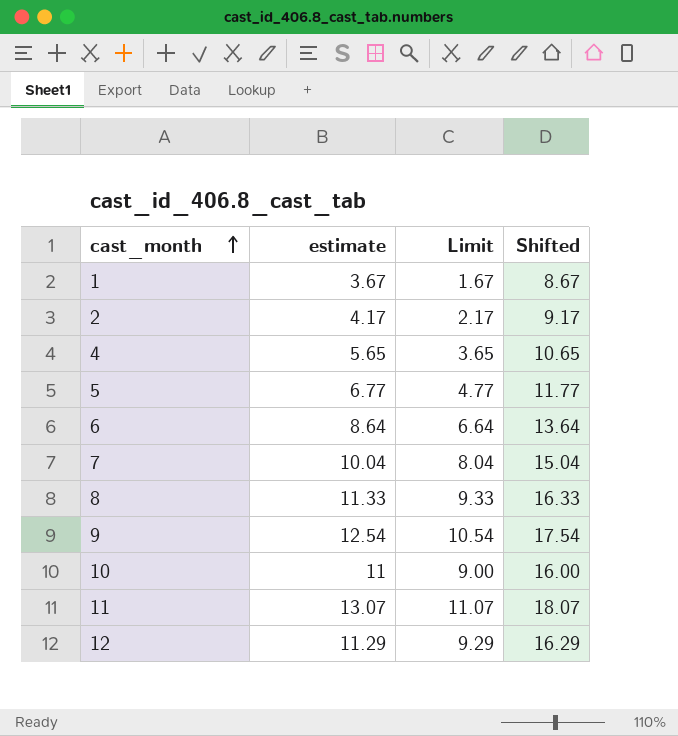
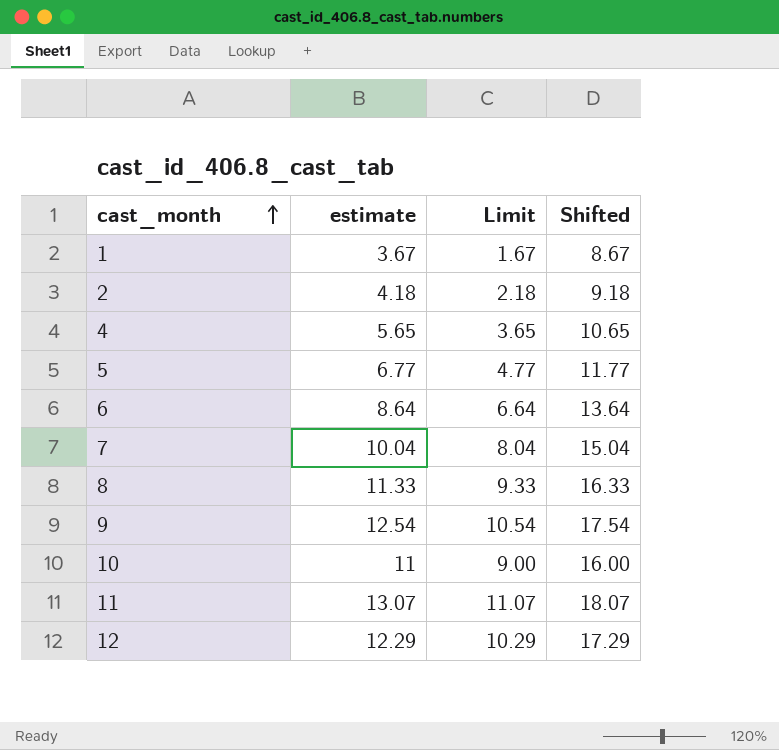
2 | estimate: 4.17 -> 4.18
2 | Limit: 2.17 -> 2.18
2 | Shifted: 9.17 -> 9.18
12 | estimate: 11.29 -> 12.29
12 | Limit: 9.29 -> 10.29
12 | Shifted: 16.29 -> 17.29

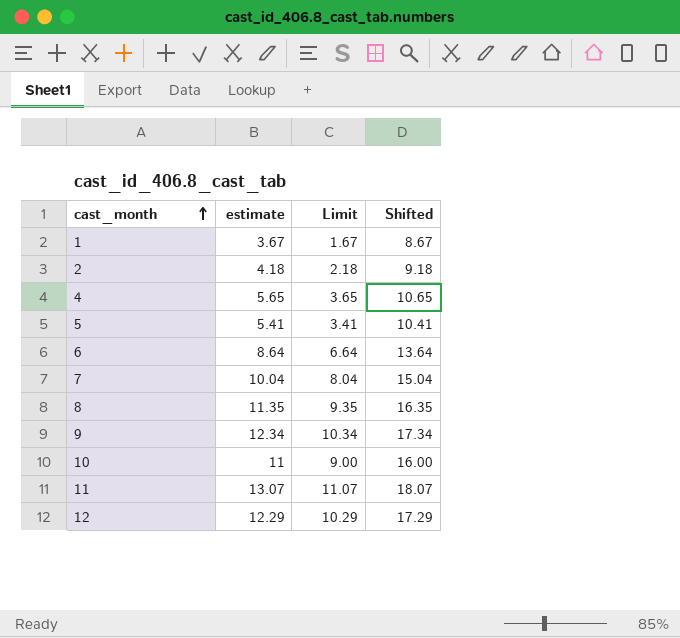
5 | estimate: 6.77 -> 5.41
5 | Limit: 4.77 -> 3.41
5 | Shifted: 11.77 -> 10.41
8 | estimate: 11.33 -> 11.35
8 | Limit: 9.33 -> 9.35
8 | Shifted: 16.33 -> 16.35
9 | estimate: 12.54 -> 12.34
9 | Limit: 10.54 -> 10.34
9 | Shifted: 17.54 -> 17.34

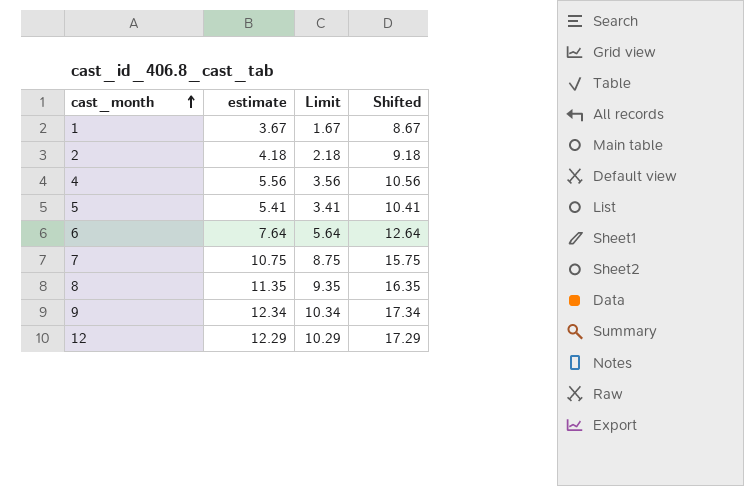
row 10: 11 | 9.00 | 16.00 -> none
row 11: 13.07 | 11.07 | 18.07 -> none
4 | estimate: 5.65 -> 5.56
4 | Limit: 3.65 -> 3.56
4 | Shifted: 10.65 -> 10.56
6 | estimate: 8.64 -> 7.64
6 | Limit: 6.64 -> 5.64
6 | Shifted: 13.64 -> 12.64
7 | estimate: 10.04 -> 10.75
7 | Limit: 8.04 -> 8.75
7 | Shifted: 15.04 -> 15.75

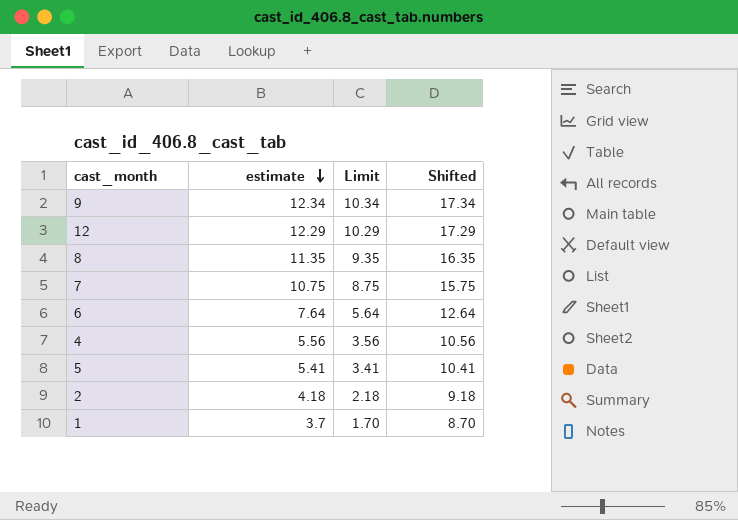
row order: cast_month ascending -> estimate descending
1 | estimate: 3.67 -> 3.7
1 | Limit: 1.67 -> 1.70
1 | Shifted: 8.67 -> 8.70

